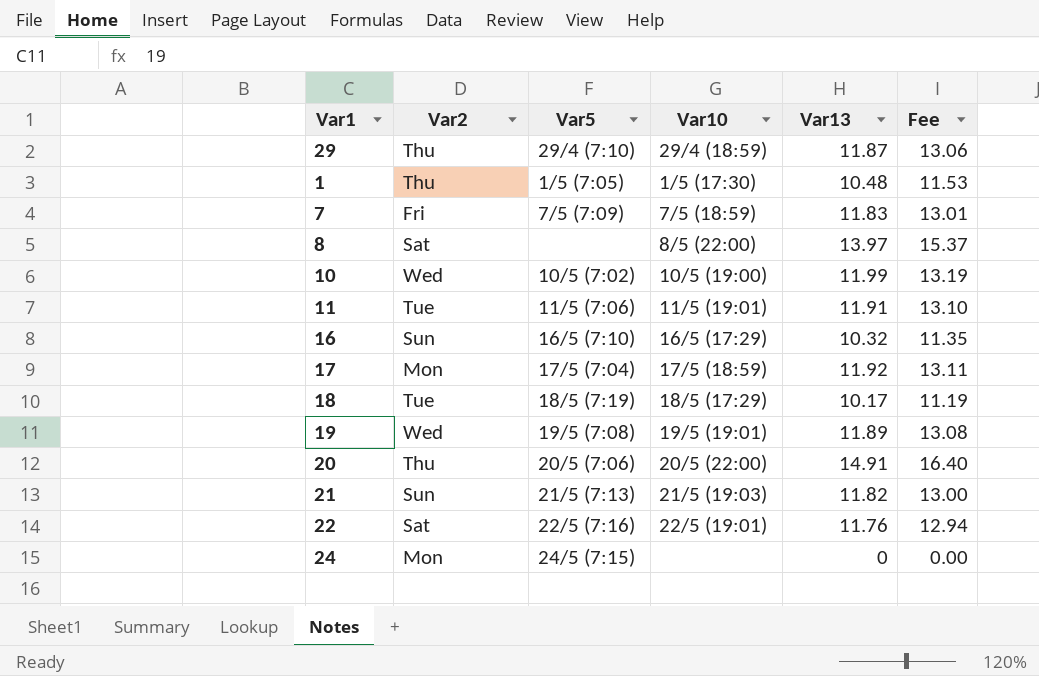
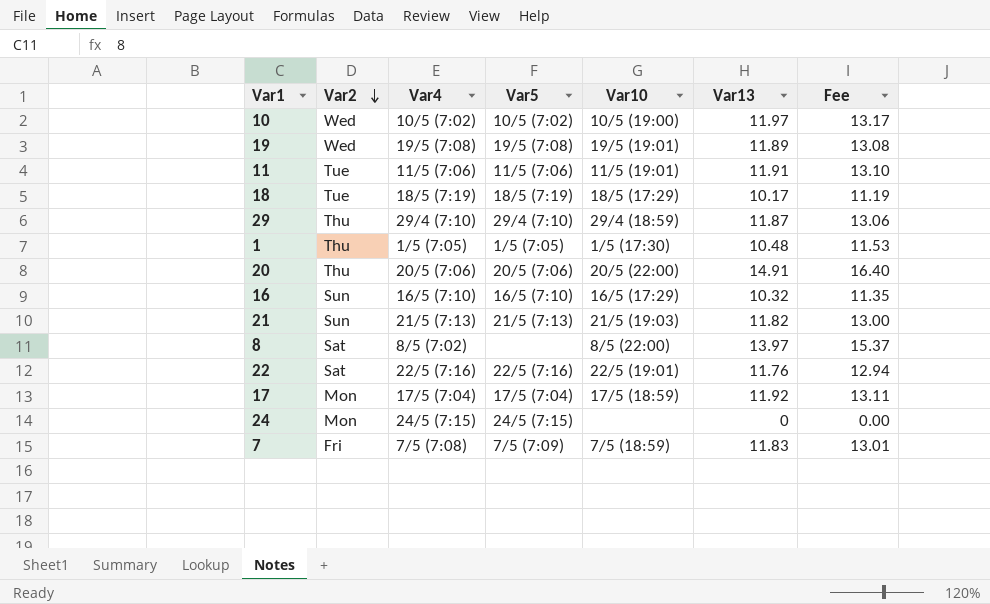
row order: none -> Var2 descending
column Var4 | position: none -> 3
10 | Var13: 11.99 -> 11.97
10 | Fee: 13.19 -> 13.17

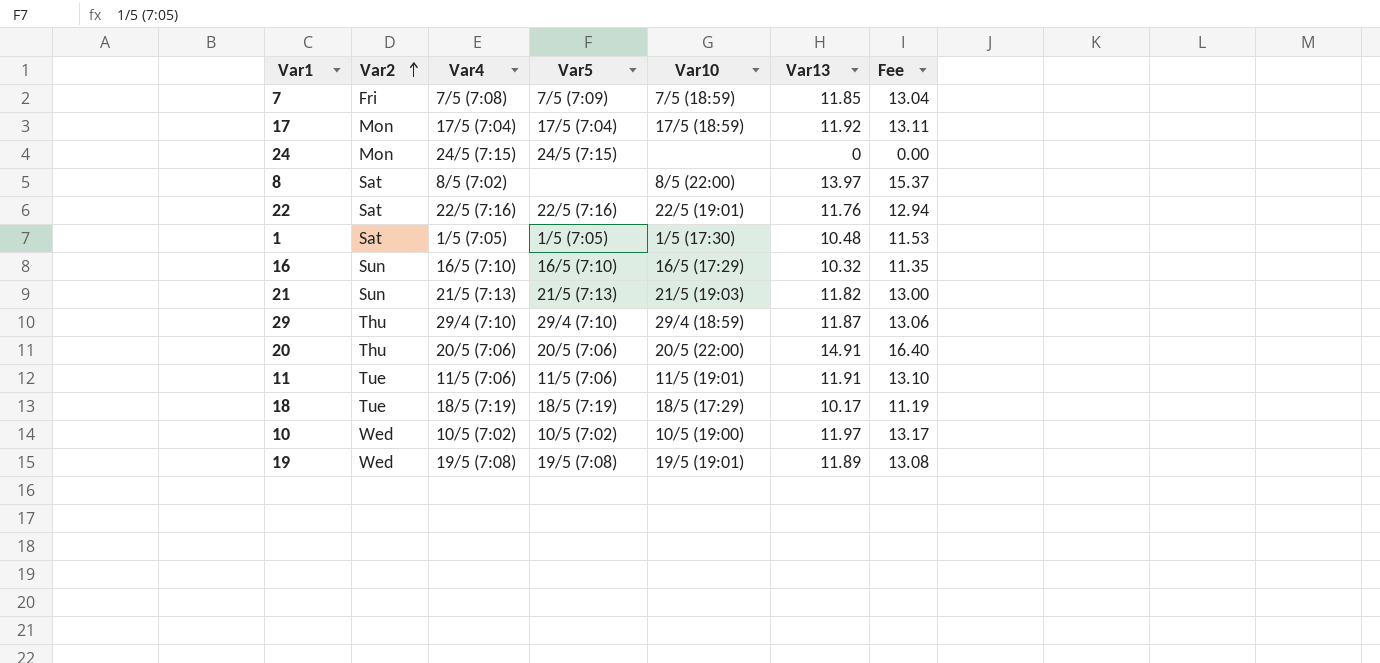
row order: Var2 descending -> Var2 ascending
7 | Var13: 11.83 -> 11.85
7 | Fee: 13.01 -> 13.04
1 | Var2: Thu -> Sat

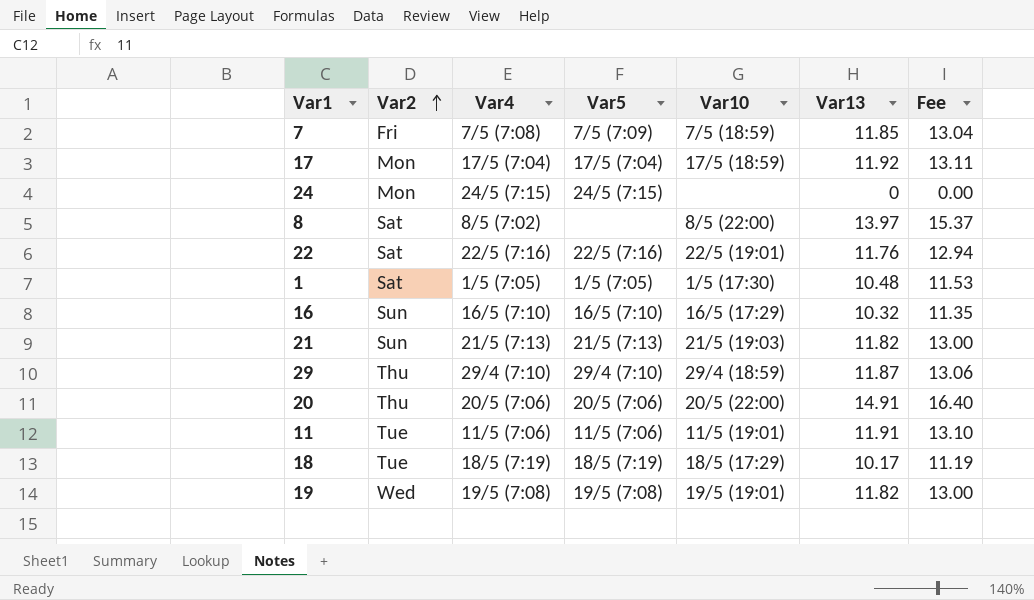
row 10: Wed | 10/5 (7:02) | 10/5 (7:02) | 10/5 (19:00) | 11.97 | 13.17 -> none
19 | Var13: 11.89 -> 11.82
19 | Fee: 13.08 -> 13.00

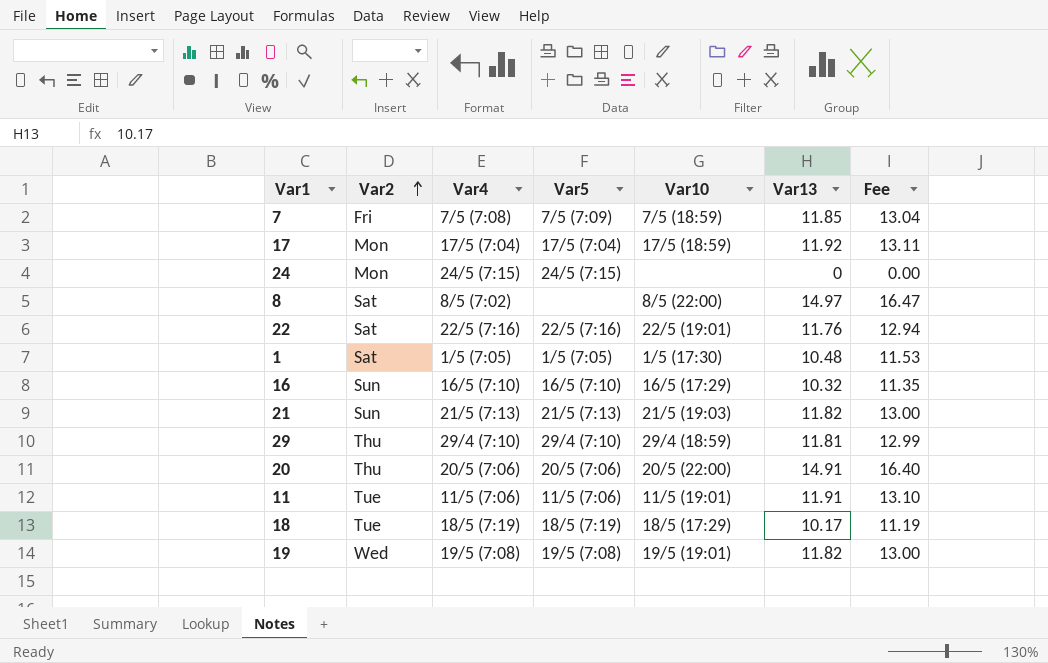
8 | Var13: 13.97 -> 14.97
8 | Fee: 15.37 -> 16.47
29 | Var13: 11.87 -> 11.81
29 | Fee: 13.06 -> 12.99

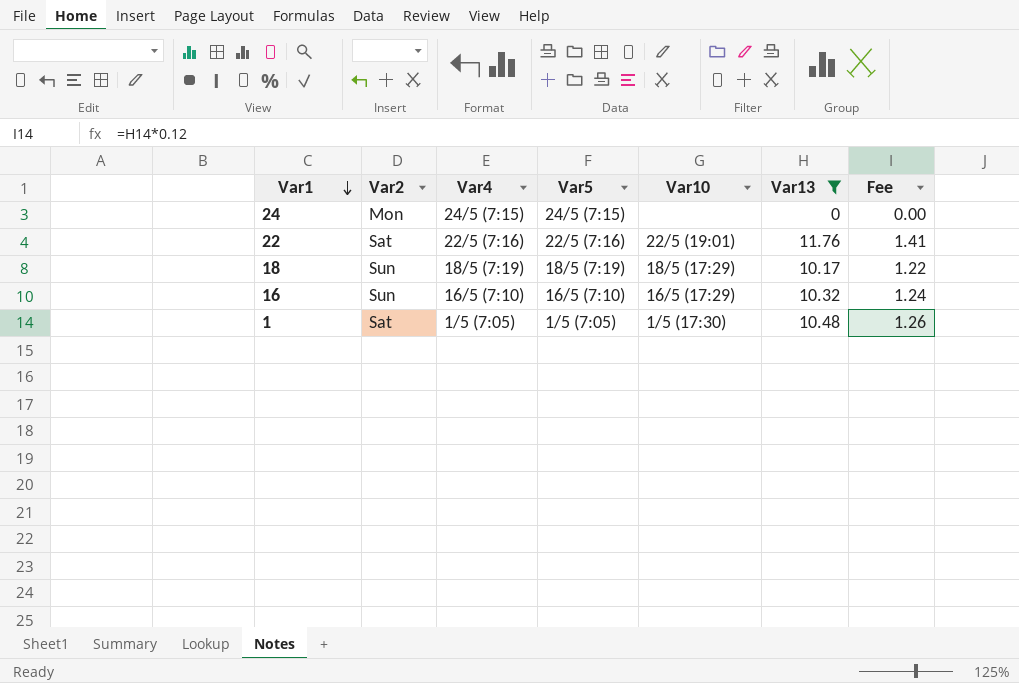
filter: none -> Var13 <= 11.76
row order: Var2 ascending -> Var1 descending
column Fee | formula: [Var13] * 1.1 -> [Var13] * 0.12
18 | Var2: Tue -> Sun

